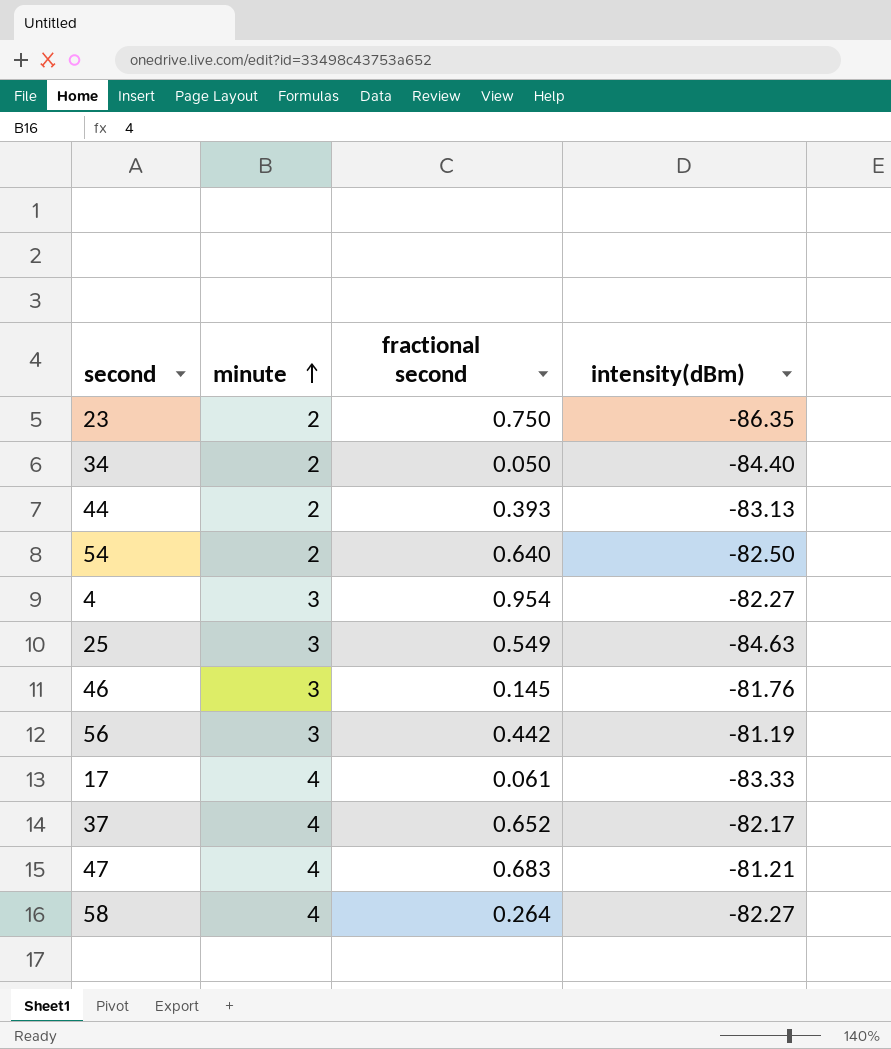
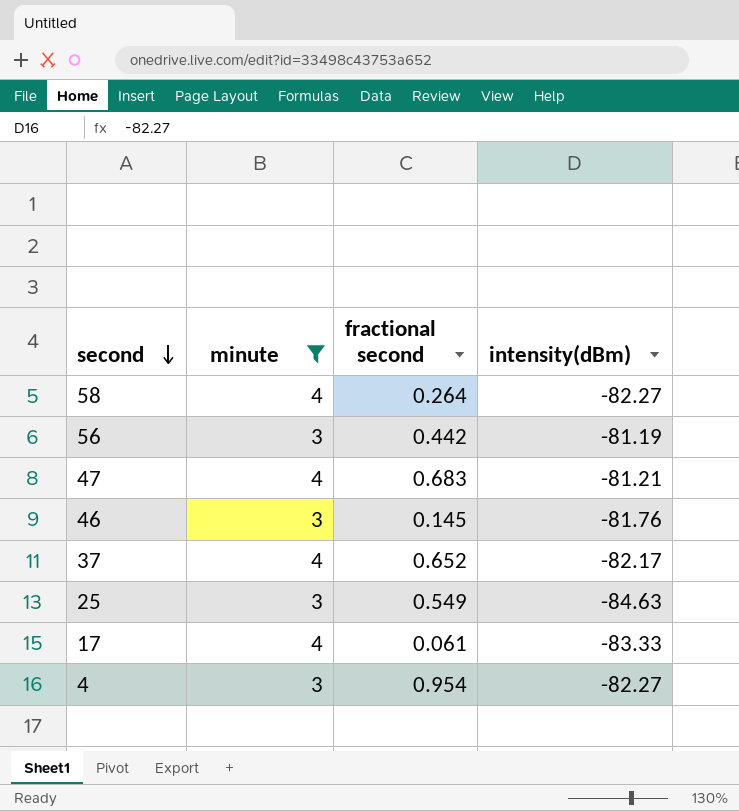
filter: none -> minute != 2
row order: minute ascending -> second descending

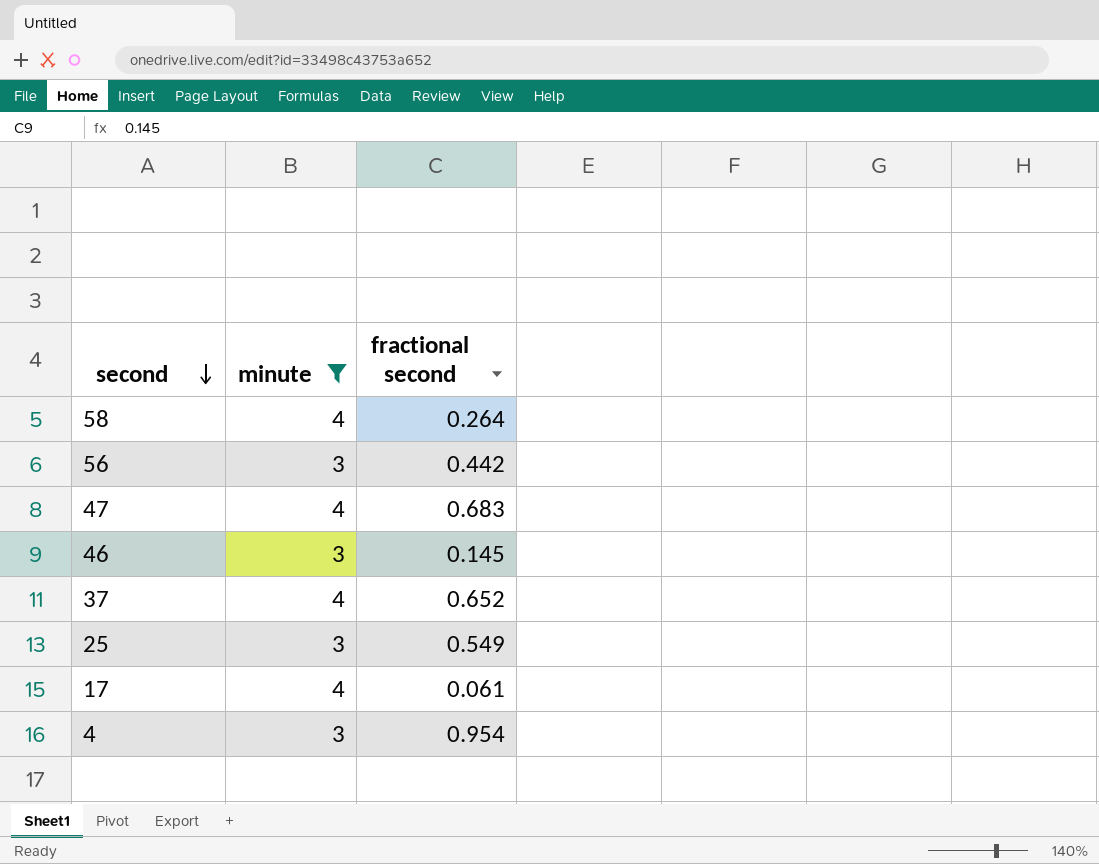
column intensity(dBm) | position: 4 -> none

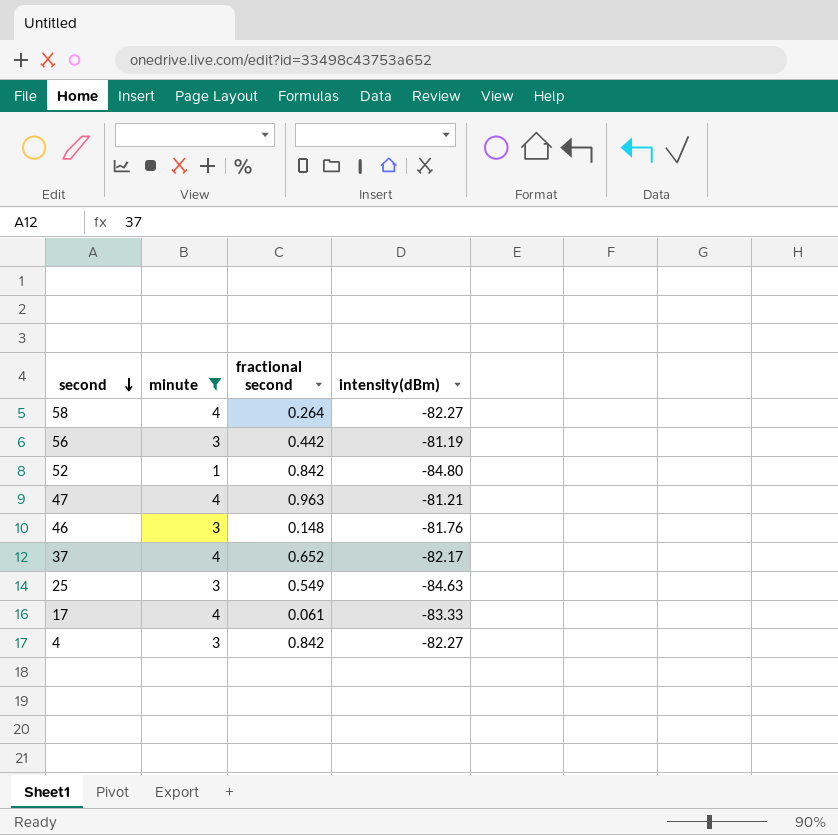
column intensity(dBm) | position: none -> 4
row 52: none -> 1 | 0.842 | -84.80
47 | fractional second: 0.683 -> 0.963
46 | fractional second: 0.145 -> 0.148
4 | fractional second: 0.954 -> 0.842

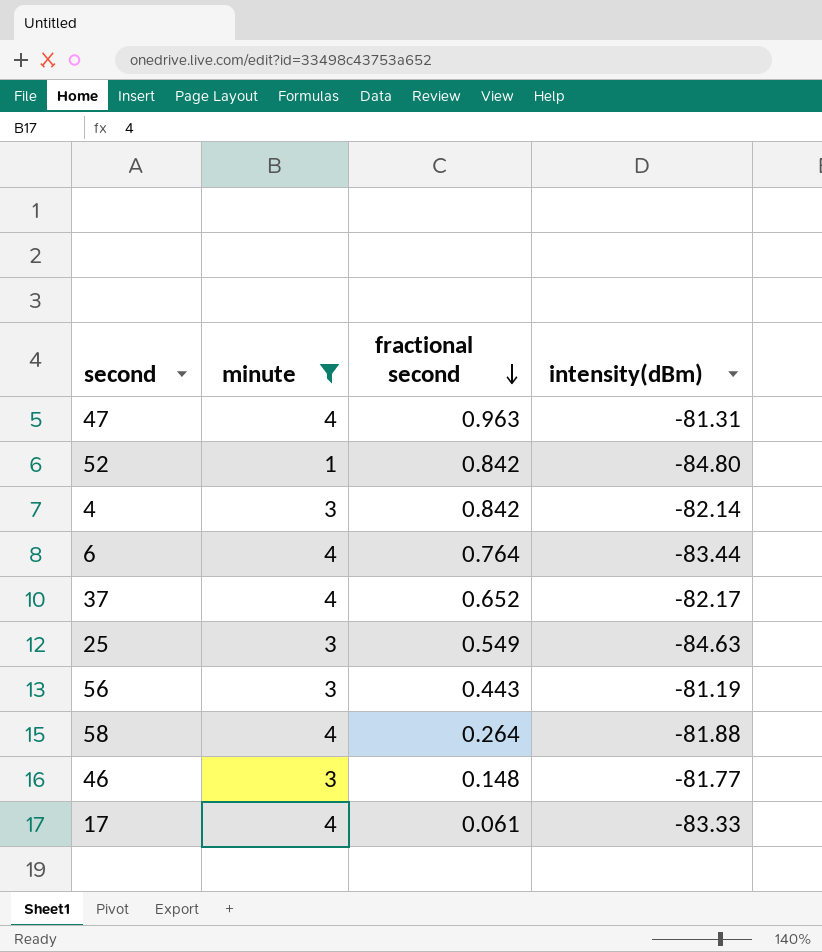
row order: second descending -> fractional second descending
47 | intensity(dBm): -81.21 -> -81.31
4 | intensity(dBm): -82.27 -> -82.14
row 6: none -> 4 | 0.764 | -83.44
56 | fractional second: 0.442 -> 0.443
58 | intensity(dBm): -82.27 -> -81.88
46 | intensity(dBm): -81.76 -> -81.77

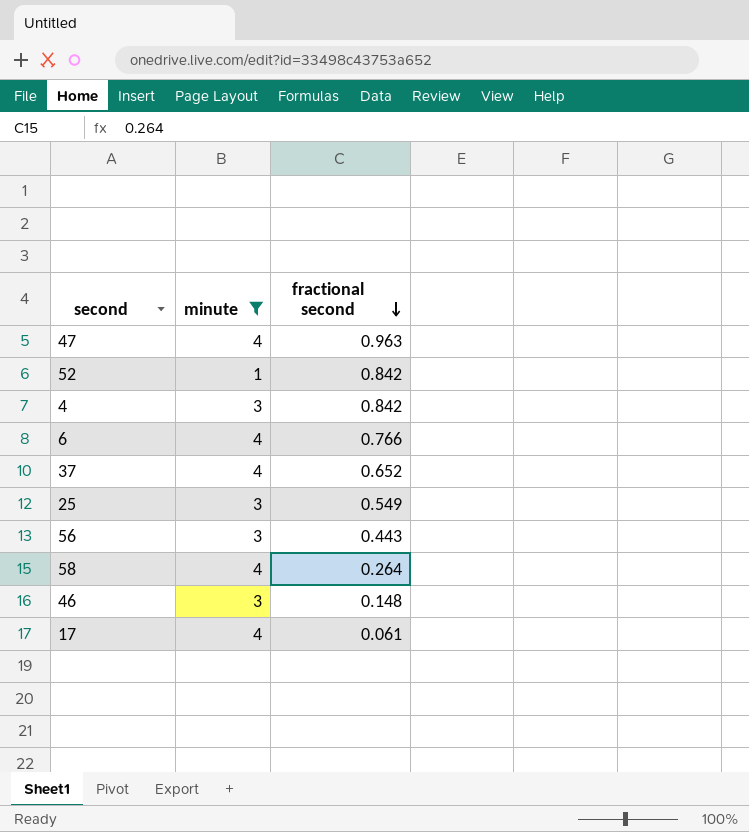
column intensity(dBm) | position: 4 -> none
6 | fractional second: 0.764 -> 0.766

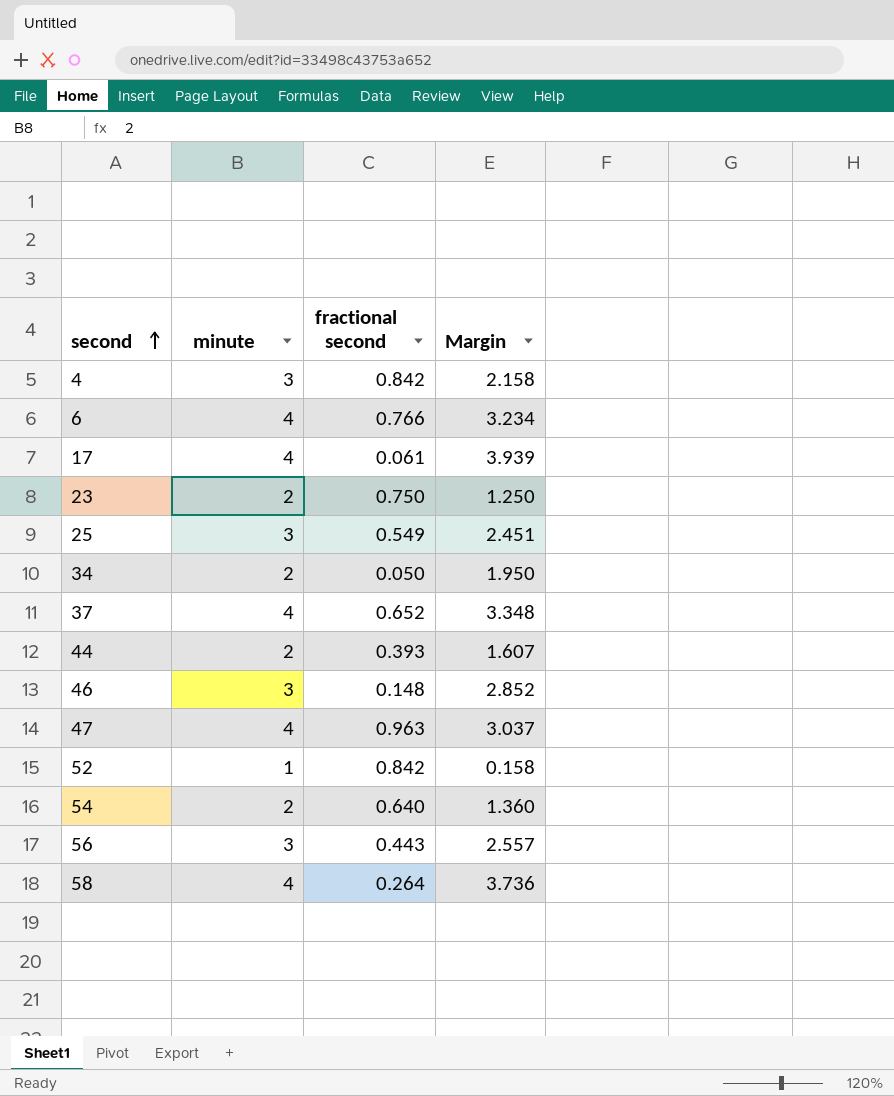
filter: minute != 2 -> none
row order: fractional second descending -> second ascending
column Margin | formula: none -> [minute] - [fractional second]

